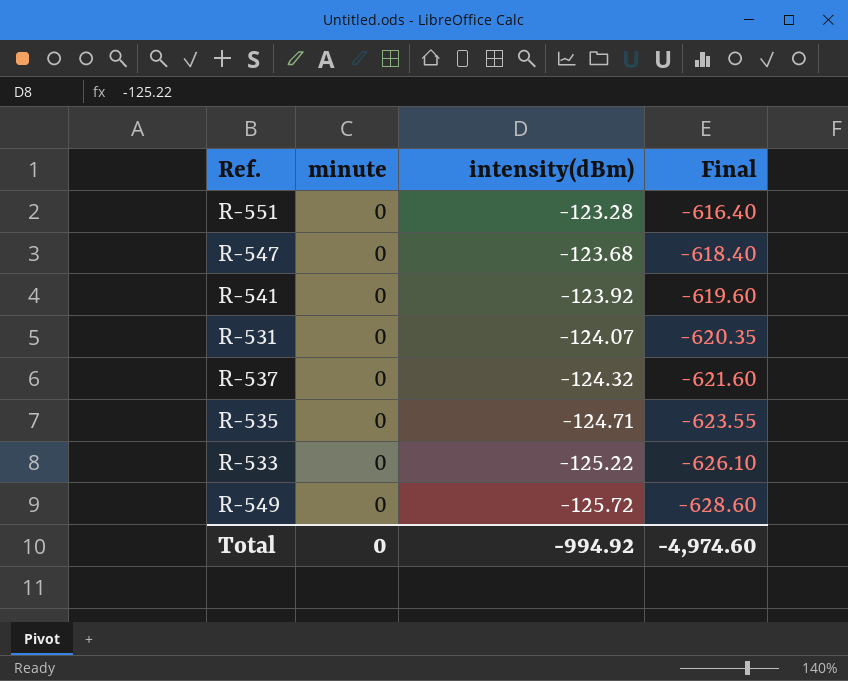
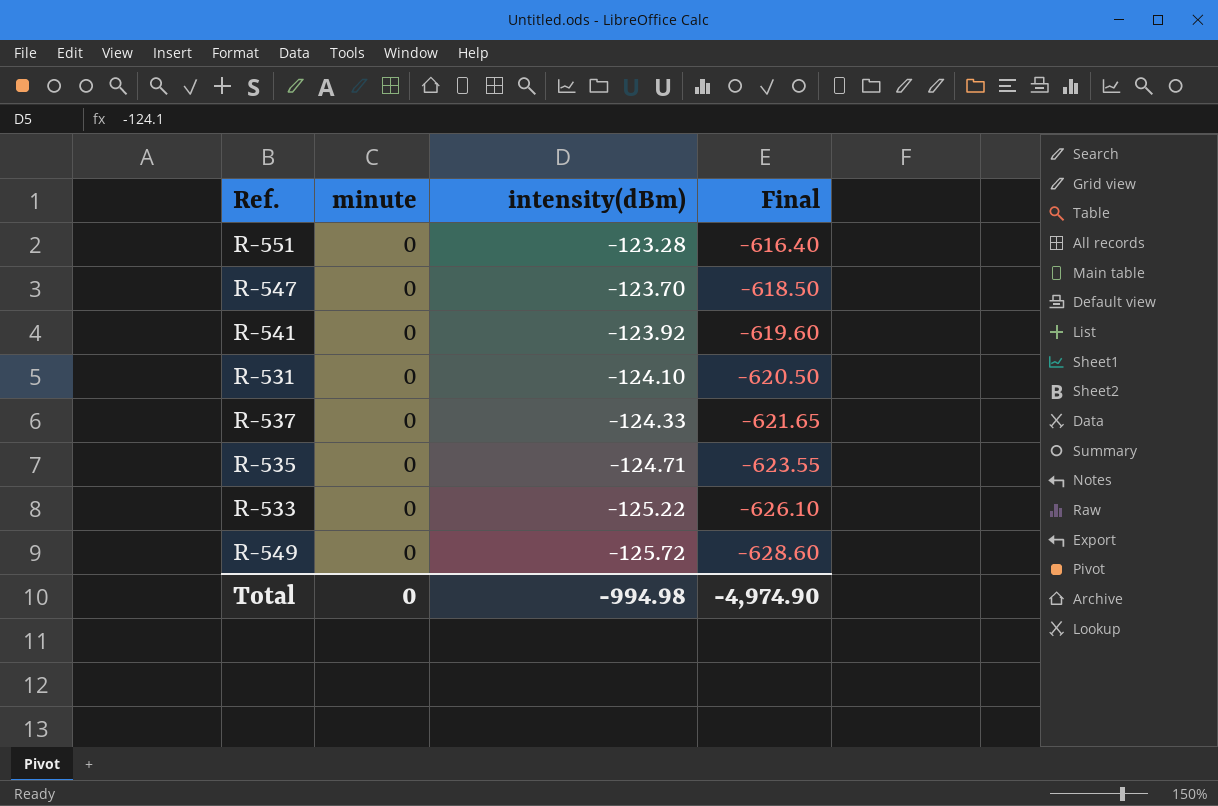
R-547 | intensity(dBm): -123.68 -> -123.70
R-547 | Final: -618.40 -> -618.50
R-531 | intensity(dBm): -124.07 -> -124.10
R-531 | Final: -620.35 -> -620.50
R-537 | intensity(dBm): -124.32 -> -124.33
R-537 | Final: -621.60 -> -621.65
Total | intensity(dBm): -994.92 -> -994.98
Total | Final: -4,974.60 -> -4,974.90

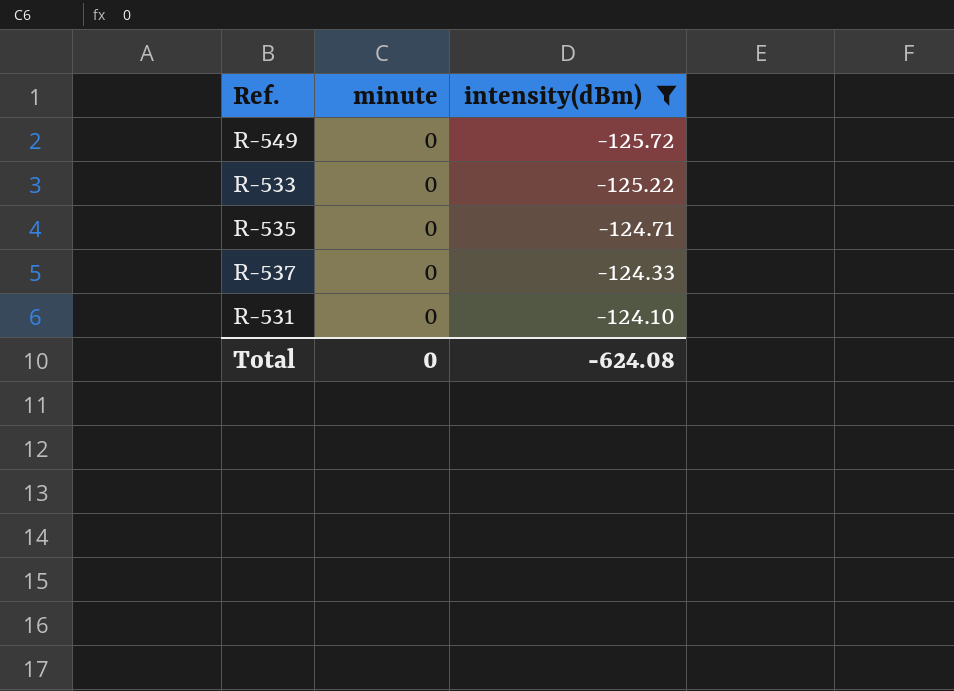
filter: none -> intensity(dBm) <= -124.10
row order: intensity(dBm) descending -> intensity(dBm) ascending
column Final | formula: [intensity(dBm)] * 5 -> none
Total | intensity(dBm): -994.98 -> -624.08

